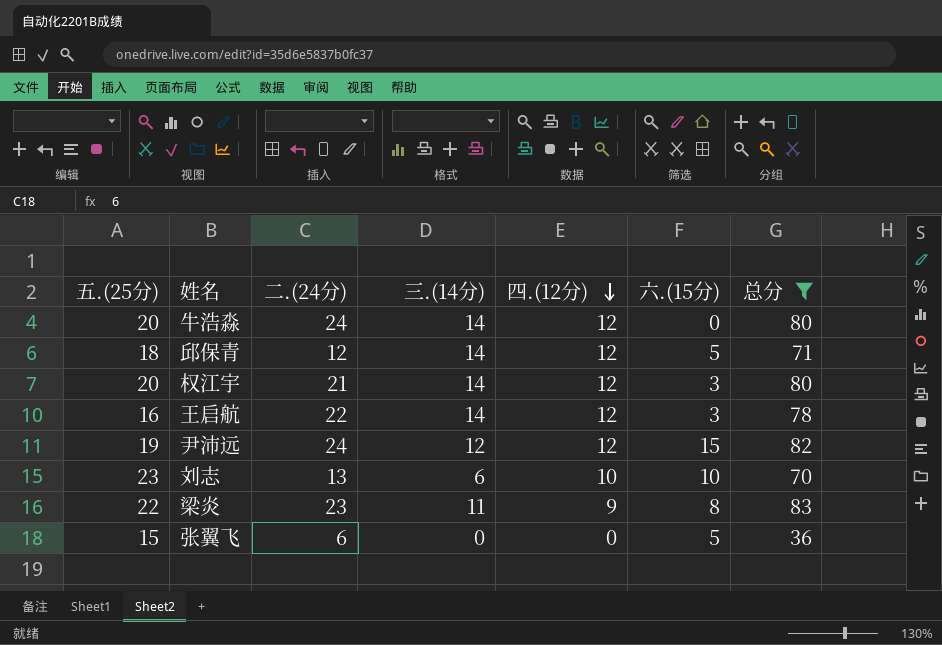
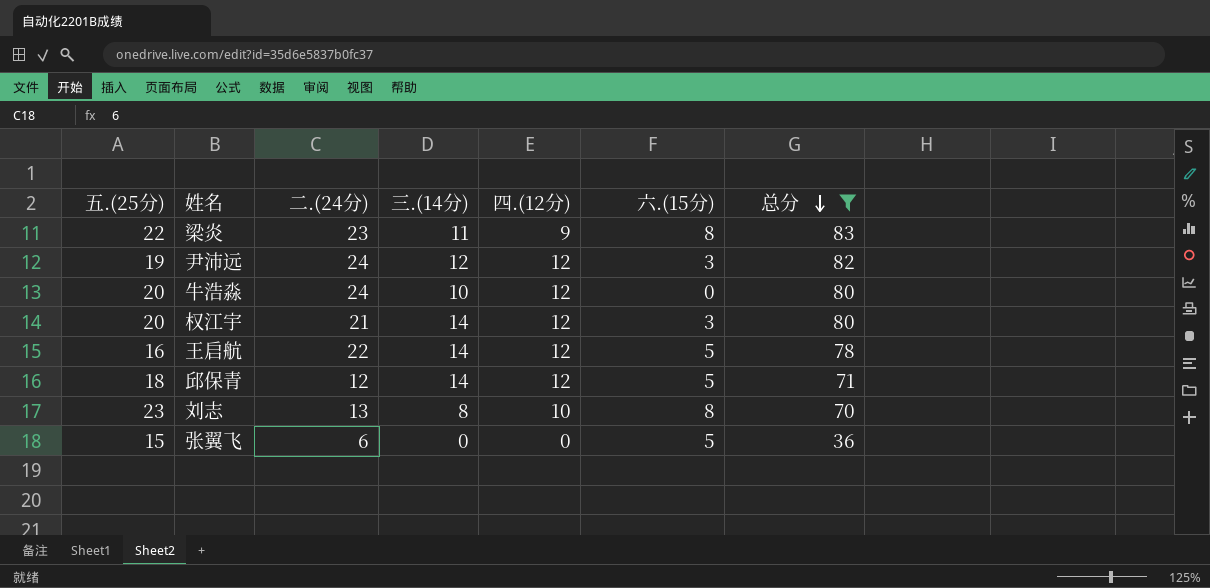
row order: 四.(12分) descending -> 总分 descending
尹沛远 | 六.(15分): 15 -> 3
牛浩淼 | 三.(14分): 14 -> 10
王启航 | 六.(15分): 3 -> 5
刘志 | 三.(14分): 6 -> 8
刘志 | 六.(15分): 10 -> 8

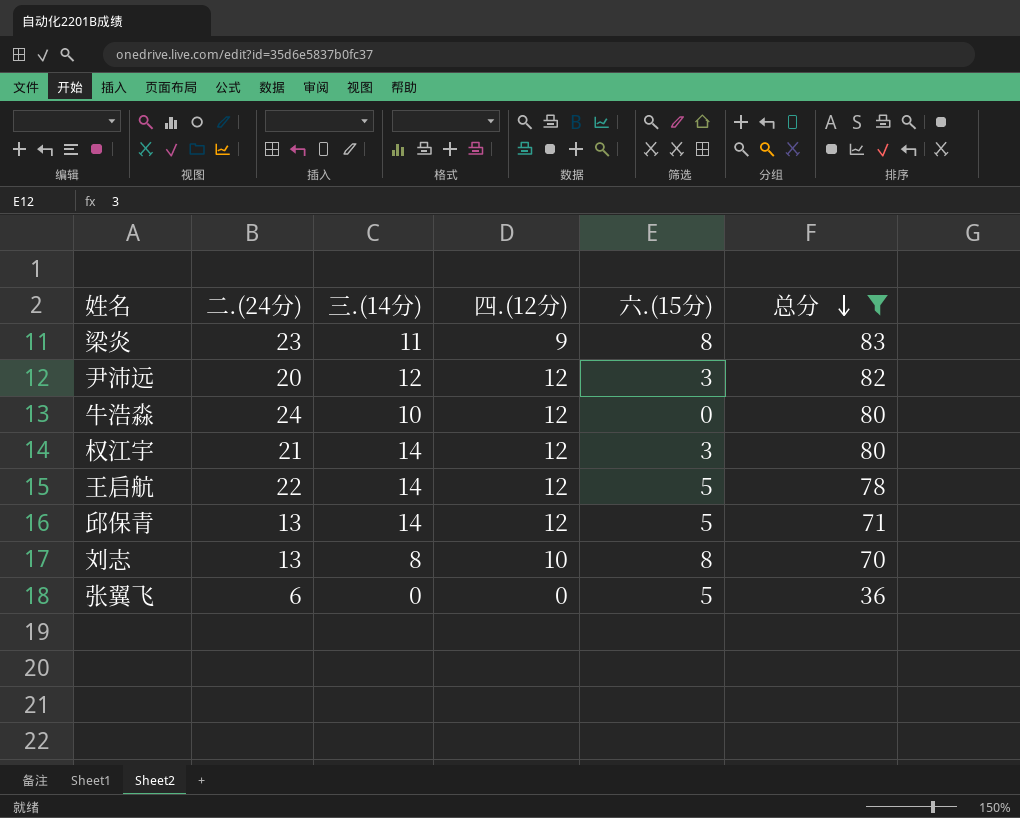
column 五.(25分) | position: 1 -> none
尹沛远 | 二.(24分): 24 -> 20
邱保青 | 二.(24分): 12 -> 13

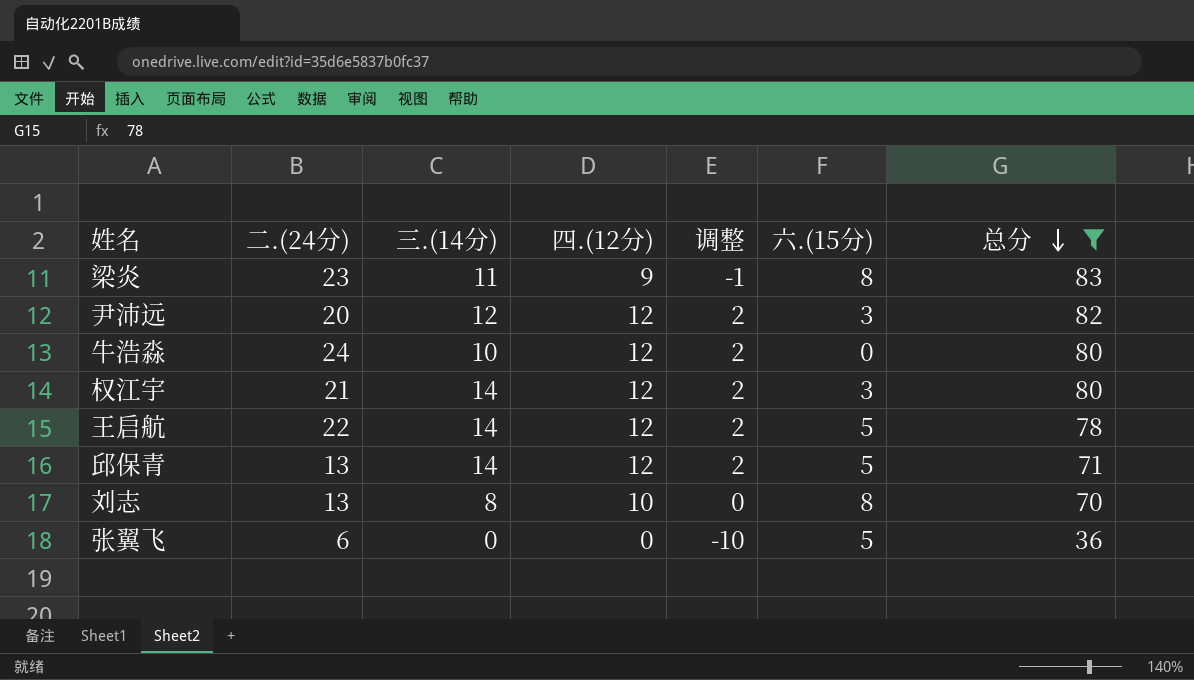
column 调整 | formula: none -> [四.(12分)] - 10

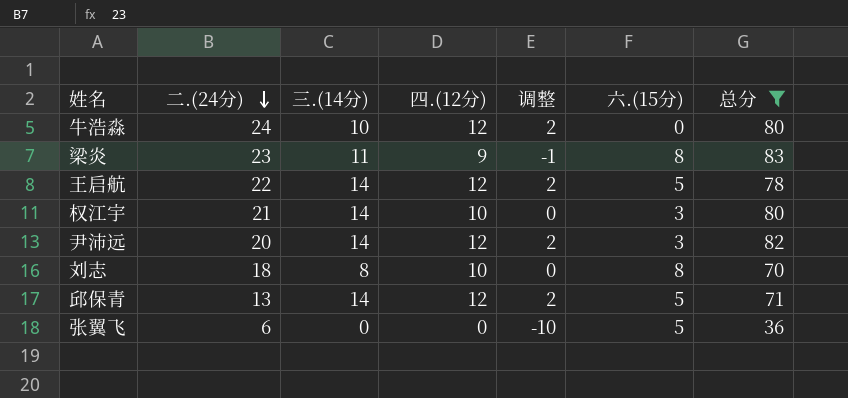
row order: 总分 descending -> 二.(24分) descending
权江宇 | 四.(12分): 12 -> 10
权江宇 | 调整: 2 -> 0
尹沛远 | 三.(14分): 12 -> 14
刘志 | 二.(24分): 13 -> 18

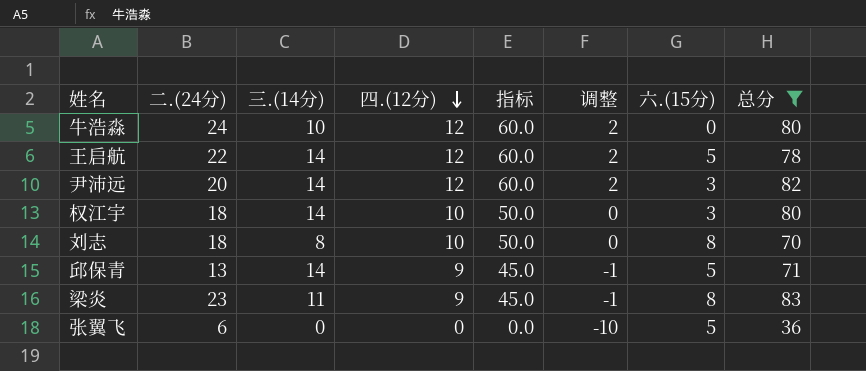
row order: 二.(24分) descending -> 四.(12分) descending
column 指标 | formula: none -> [四.(12分)] * 5
权江宇 | 二.(24分): 21 -> 18
邱保青 | 四.(12分): 12 -> 9
邱保青 | 调整: 2 -> -1

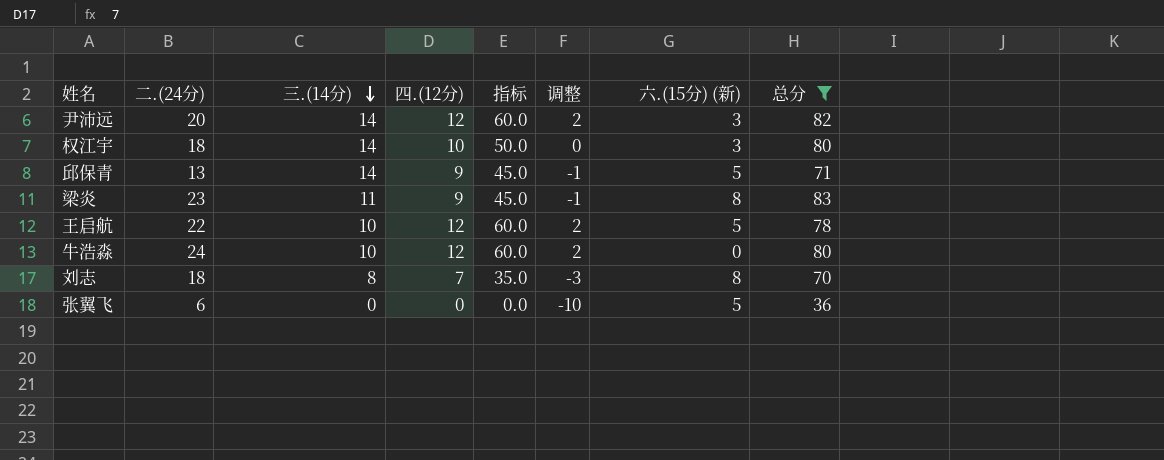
row order: 四.(12分) descending -> 三.(14分) descending
column name: 六.(15分) -> 六.(15分) (新)
王启航 | 三.(14分): 14 -> 10
刘志 | 四.(12分): 10 -> 7
刘志 | 指标: 50.0 -> 35.0
刘志 | 调整: 0 -> -3

